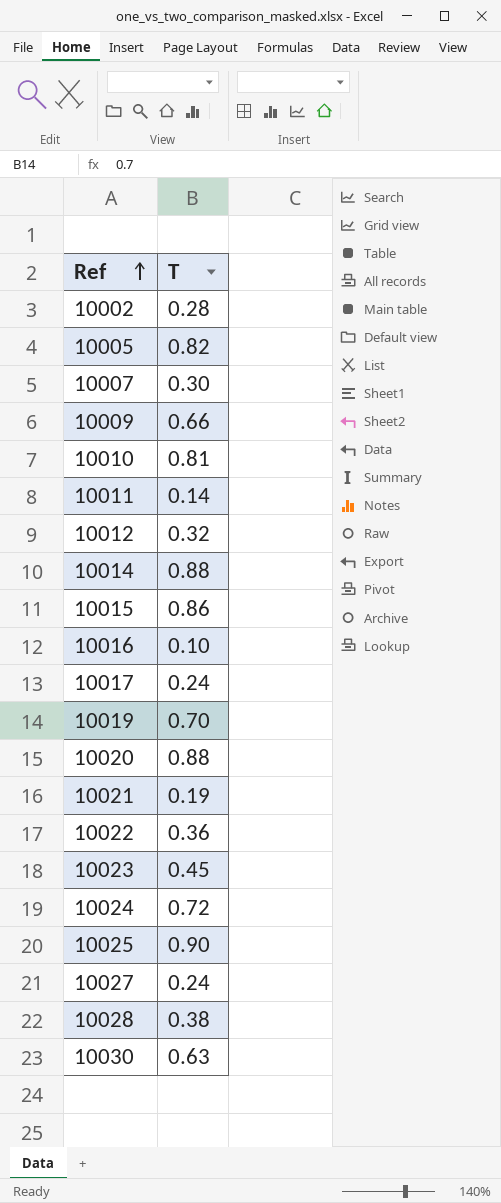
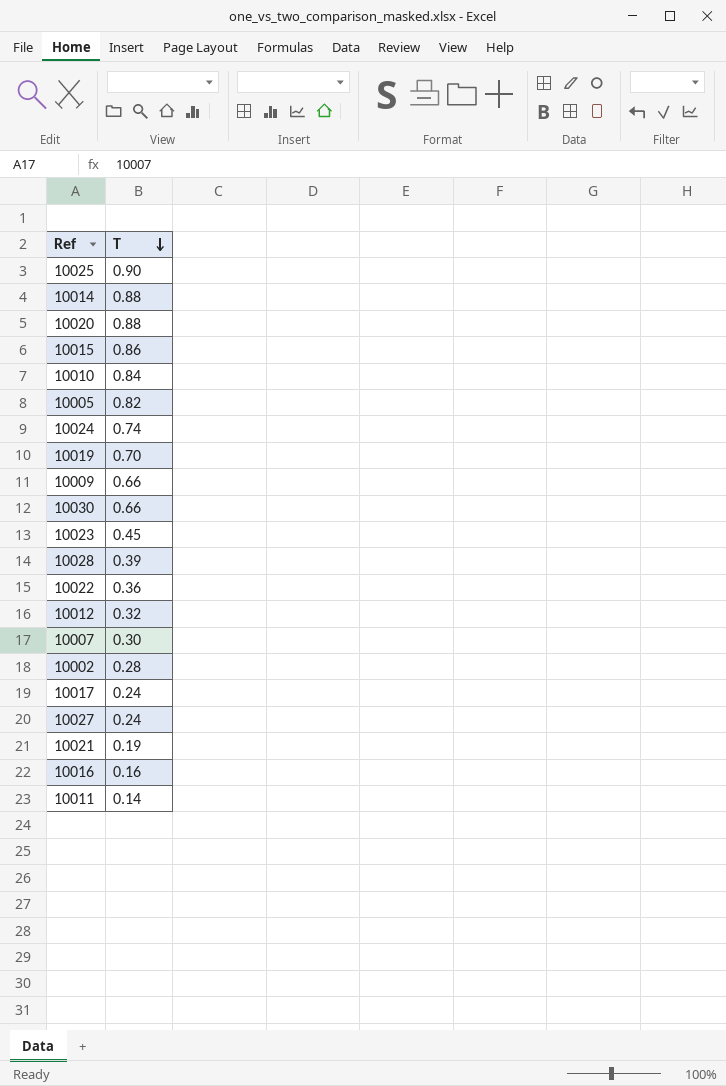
row order: Ref ascending -> T descending
10010 | T: 0.81 -> 0.84
10024 | T: 0.72 -> 0.74
10030 | T: 0.63 -> 0.66
10028 | T: 0.38 -> 0.39
10016 | T: 0.10 -> 0.16

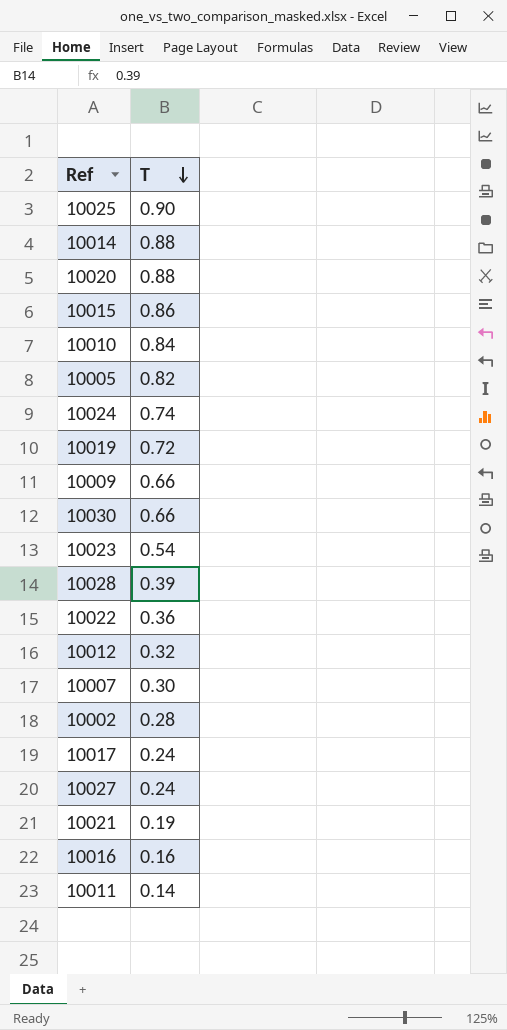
10019 | T: 0.70 -> 0.72
10023 | T: 0.45 -> 0.54

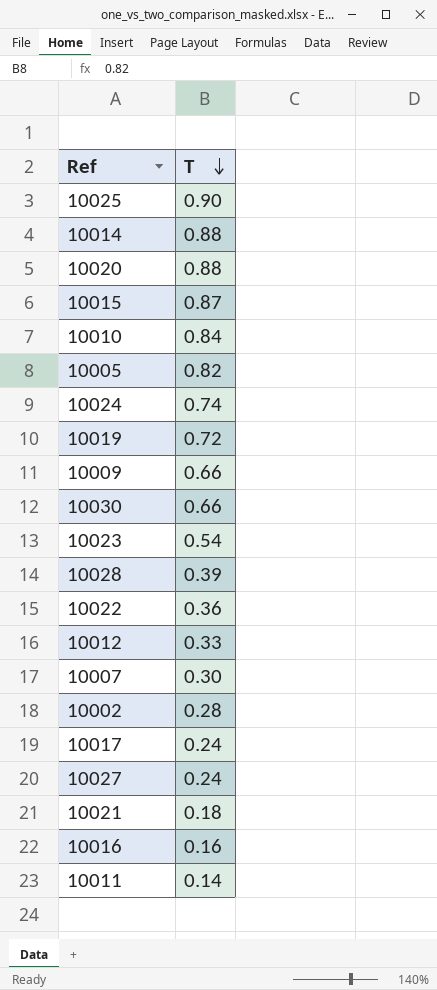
10015 | T: 0.86 -> 0.87
10012 | T: 0.32 -> 0.33
10021 | T: 0.19 -> 0.18

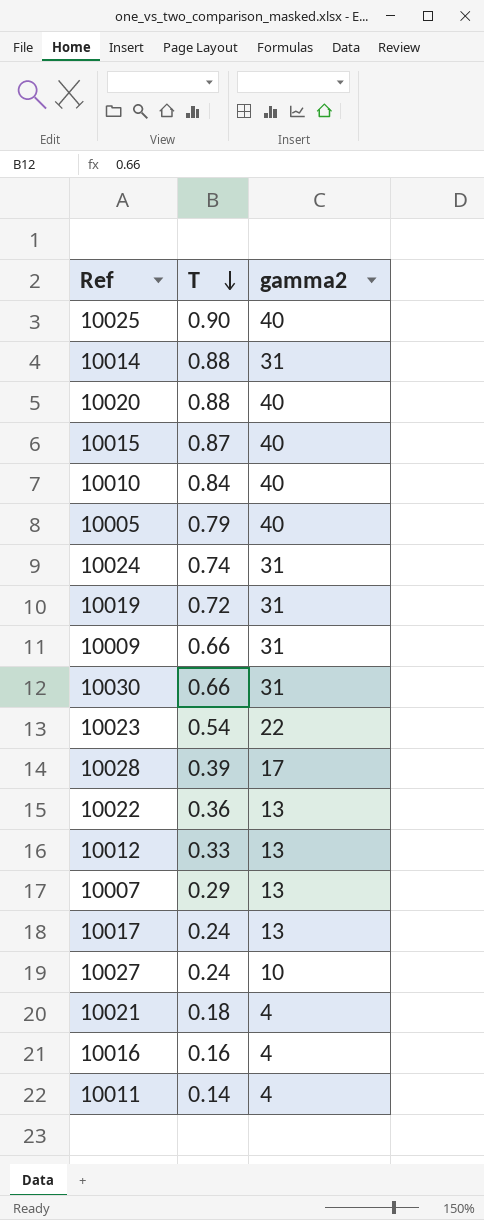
column gamma2 | position: none -> 3
row 10002: 0.28 -> none
10005 | T: 0.82 -> 0.79
10007 | T: 0.30 -> 0.29

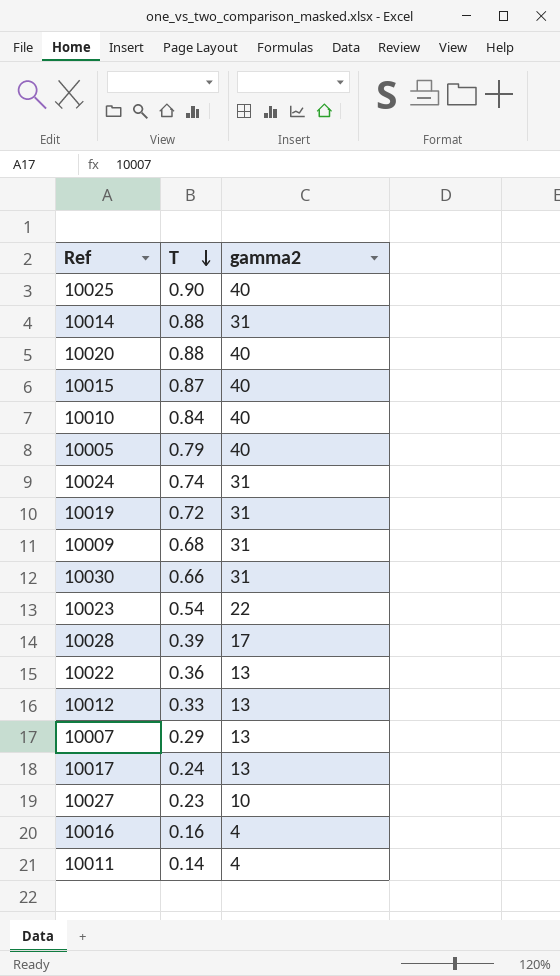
row 10021: 0.18 | 4 -> none
10009 | T: 0.66 -> 0.68
10027 | T: 0.24 -> 0.23

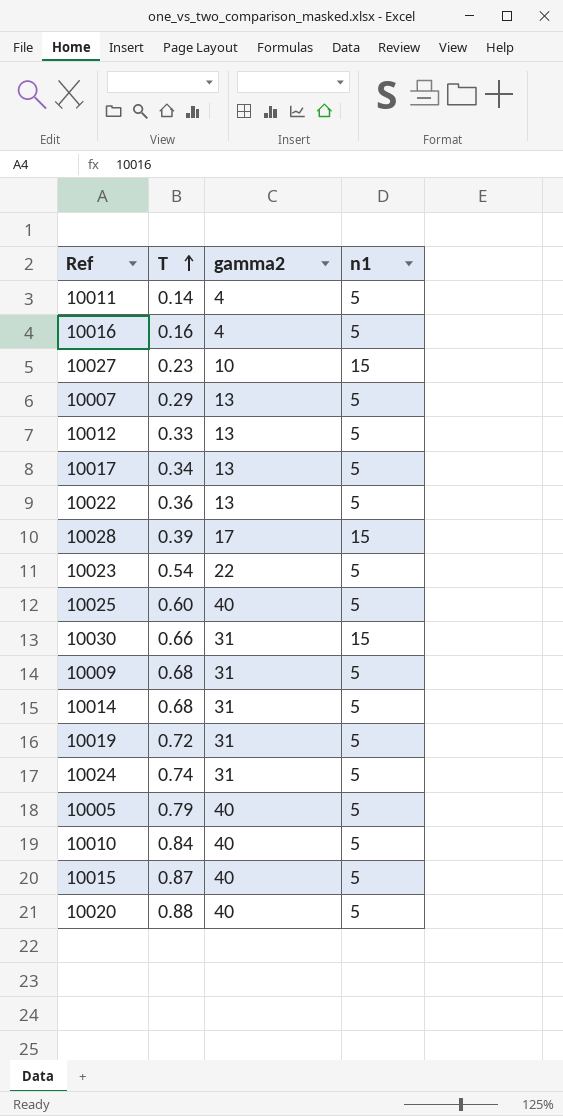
row order: T descending -> T ascending
column n1 | position: none -> 4
10017 | T: 0.24 -> 0.34
10025 | T: 0.90 -> 0.60
10014 | T: 0.88 -> 0.68

